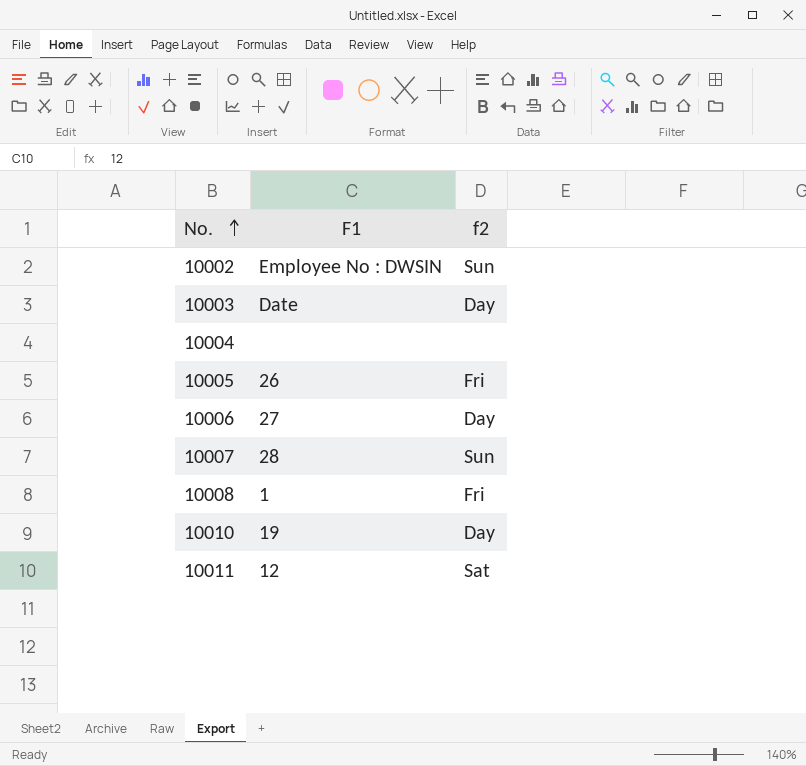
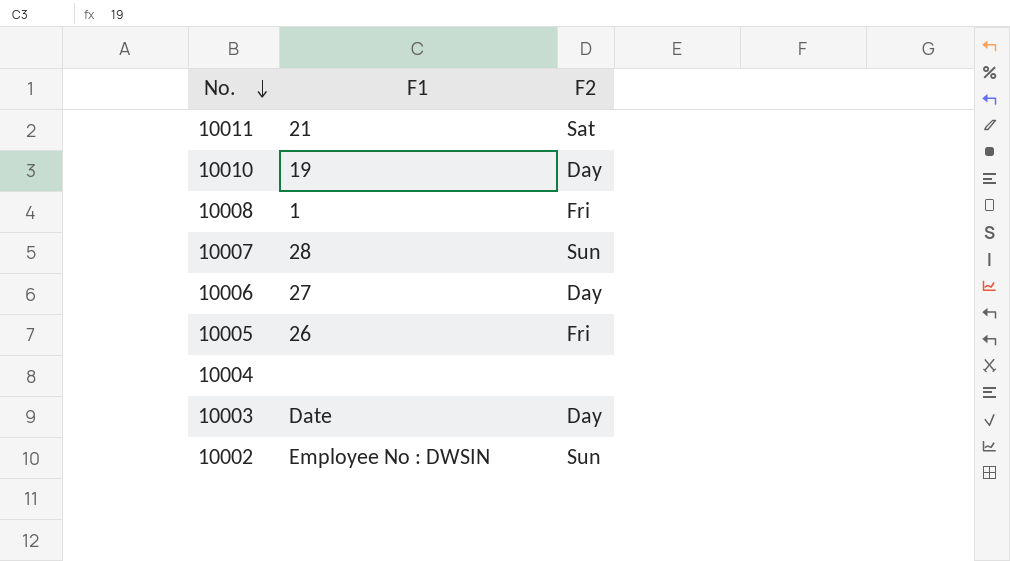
row order: No. ascending -> No. descending
column name: f2 -> F2
10011 | F1: 12 -> 21

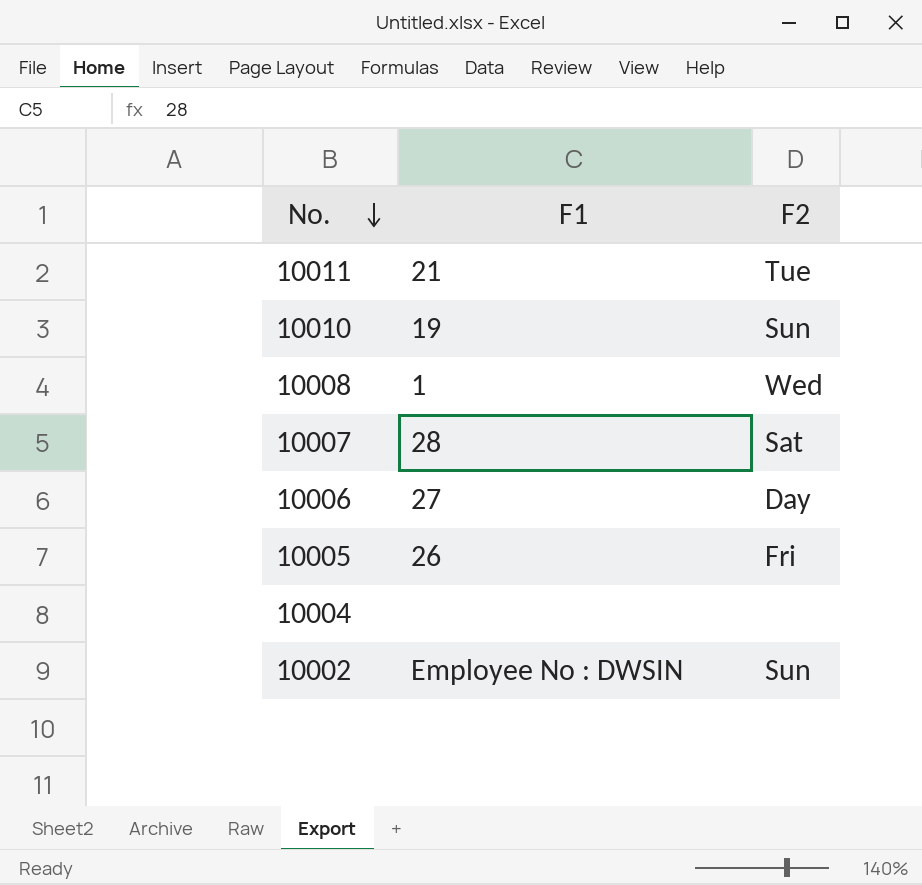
row 10003: Date | Day -> none
10011 | F2: Sat -> Tue
10010 | F2: Day -> Sun
10008 | F2: Fri -> Wed
10007 | F2: Sun -> Sat

